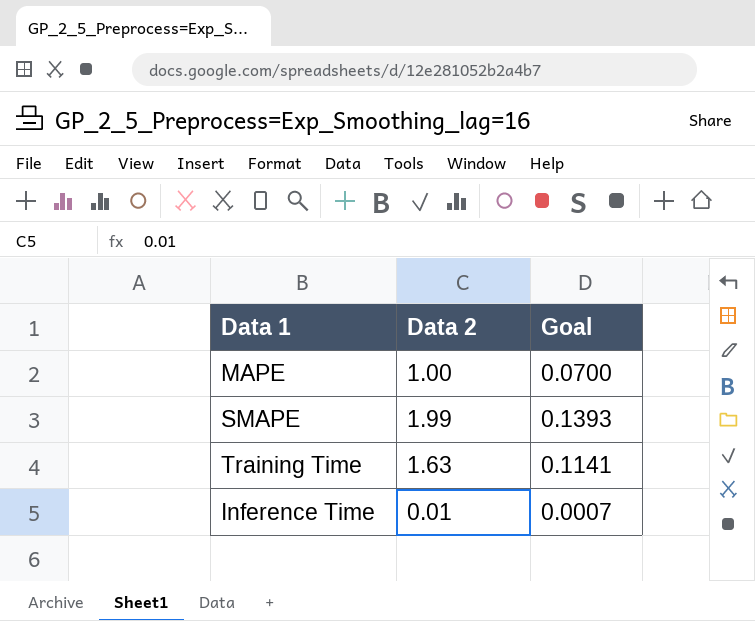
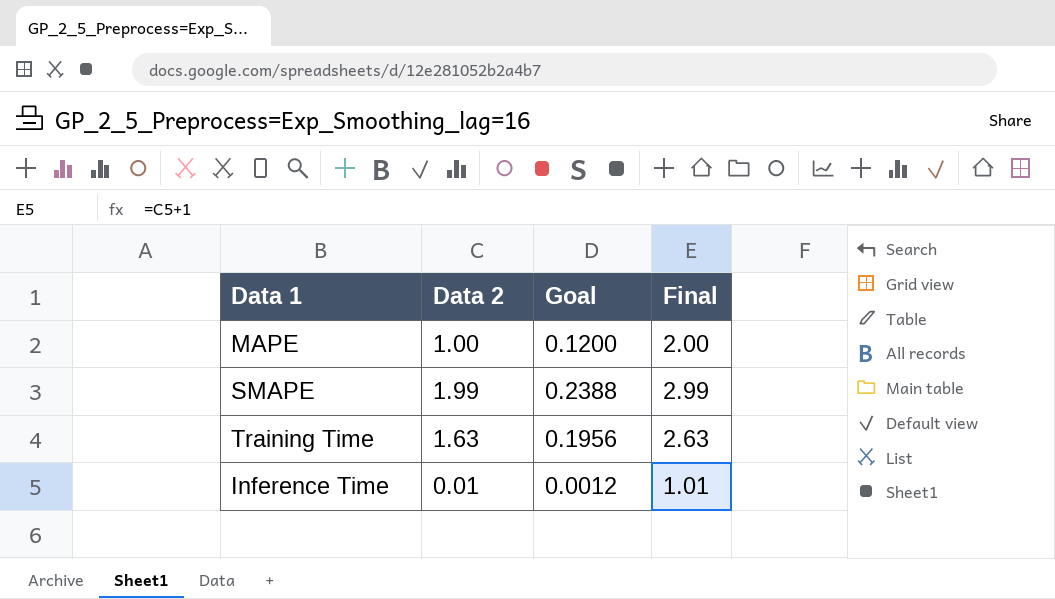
column Goal | formula: [Data 2] * 0.07 -> [Data 2] * 0.12
column Final | formula: none -> [Data 2] + 1

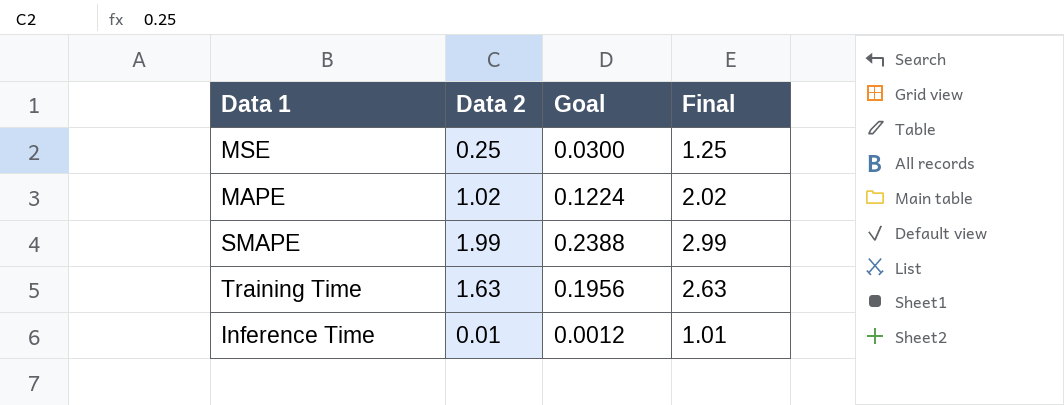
row MSE: none -> 0.25 | 0.0300 | 1.25
MAPE | Data 2: 1.00 -> 1.02
MAPE | Goal: 0.1200 -> 0.1224
MAPE | Final: 2.00 -> 2.02

